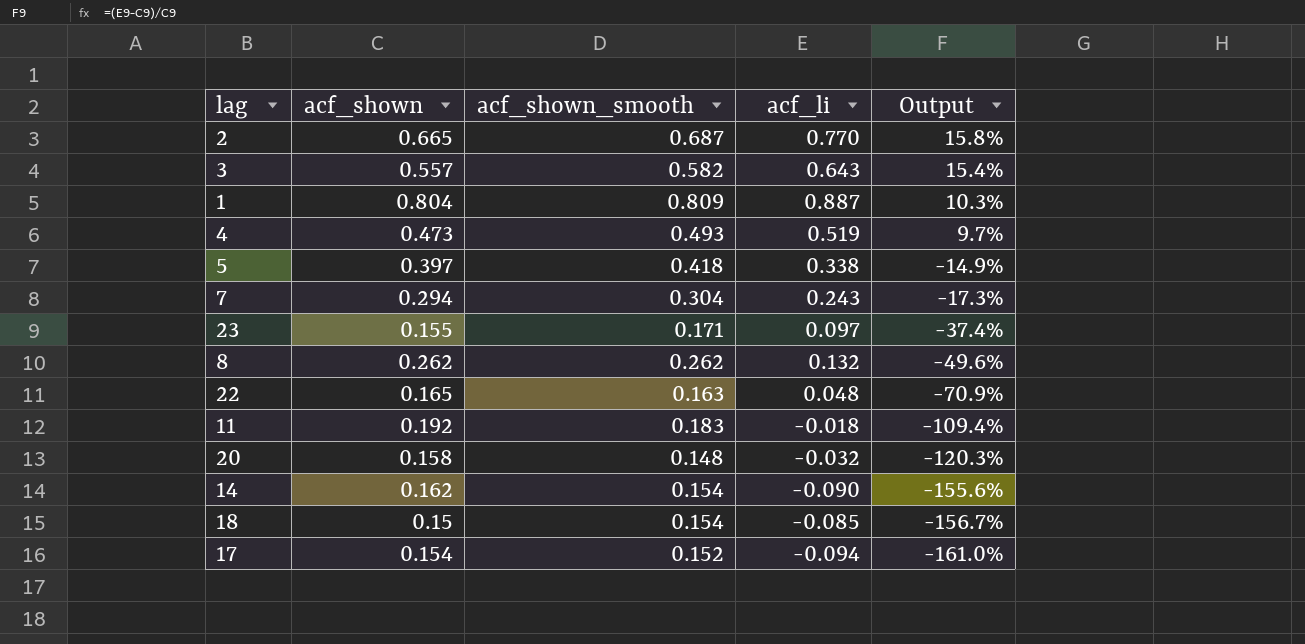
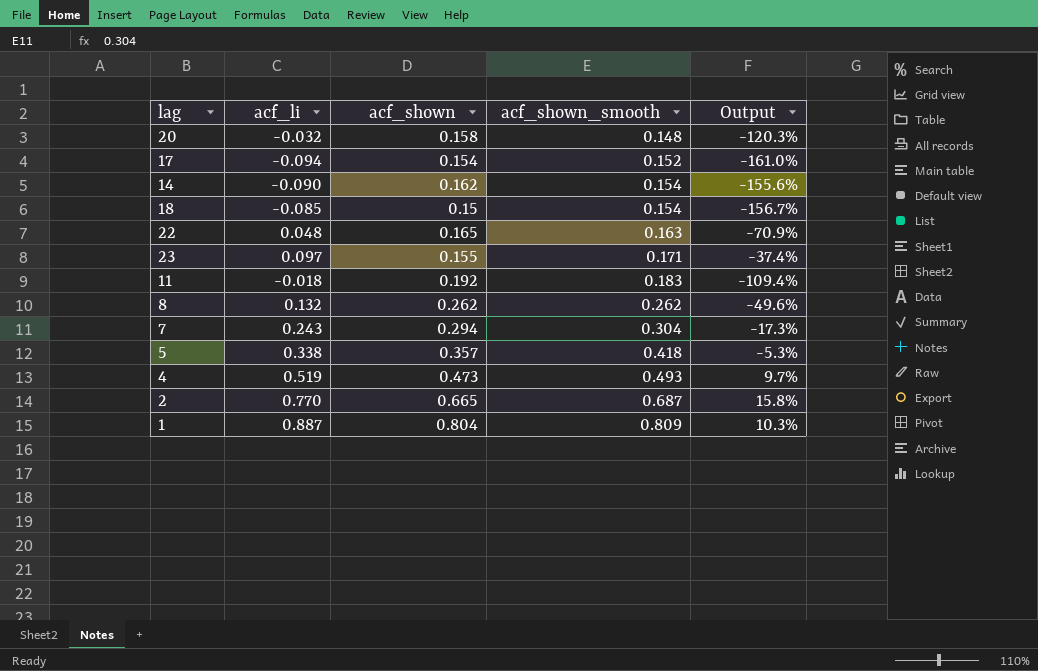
row order: Output descending -> acf_shown_smooth ascending
column acf_li | position: 4 -> 2
row 3: 0.557 | 0.582 | 0.643 | 15.4% -> none
5 | acf_shown: 0.397 -> 0.357
5 | Output: -14.9% -> -5.3%

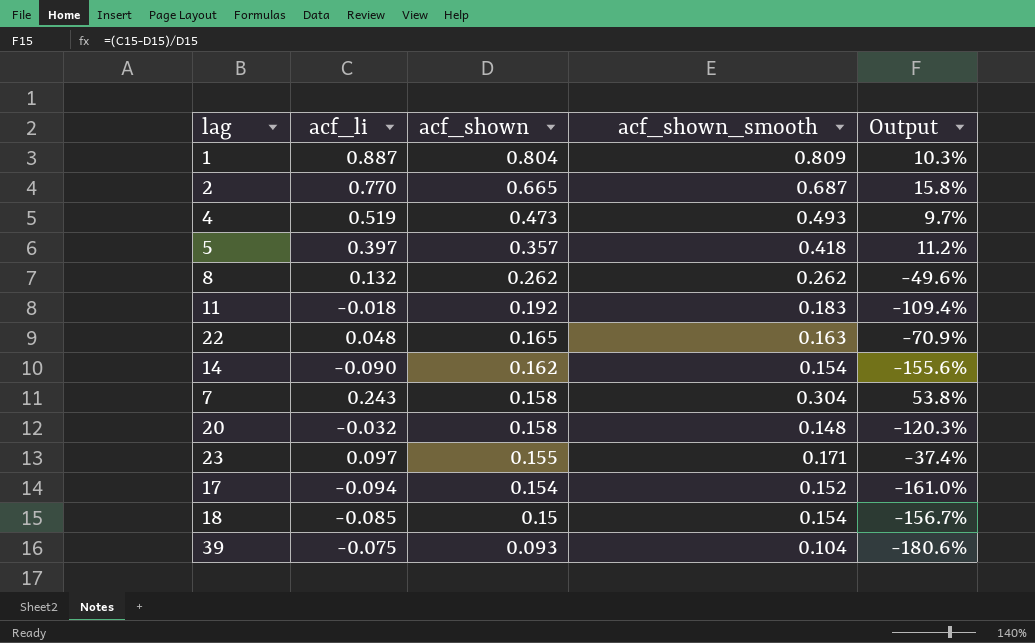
row order: acf_shown_smooth ascending -> acf_shown descending
5 | acf_li: 0.338 -> 0.397
5 | Output: -5.3% -> 11.2%
7 | acf_shown: 0.294 -> 0.158
7 | Output: -17.3% -> 53.8%
row 39: none -> -0.075 | 0.093 | 0.104 | -180.6%

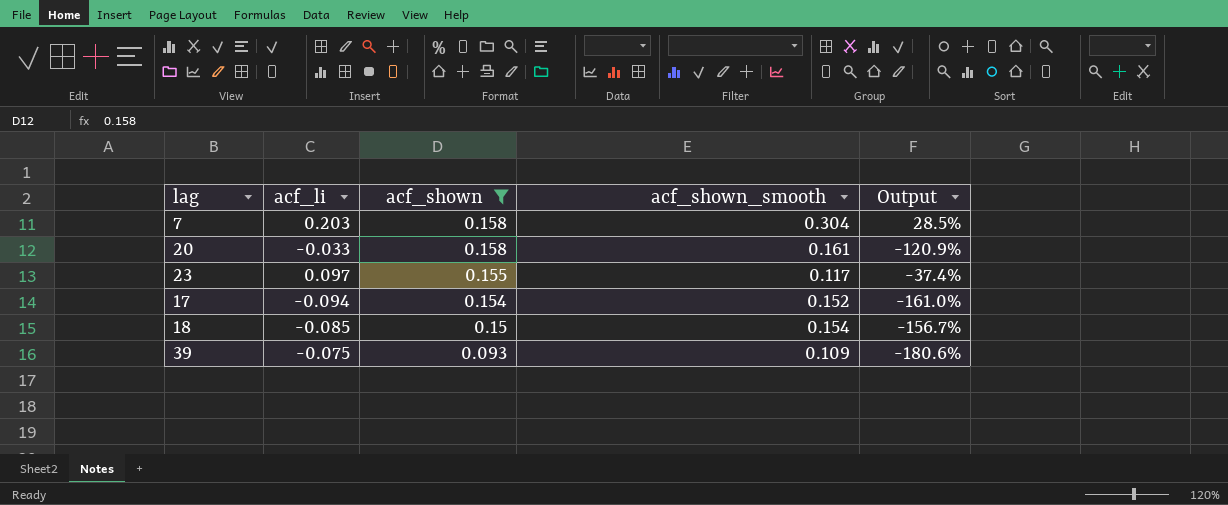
filter: none -> acf_shown <= 0.158
7 | acf_li: 0.243 -> 0.203
7 | Output: 53.8% -> 28.5%
20 | acf_li: -0.032 -> -0.033
20 | acf_shown_smooth: 0.148 -> 0.161
20 | Output: -120.3% -> -120.9%
23 | acf_shown_smooth: 0.171 -> 0.117
39 | acf_shown_smooth: 0.104 -> 0.109

